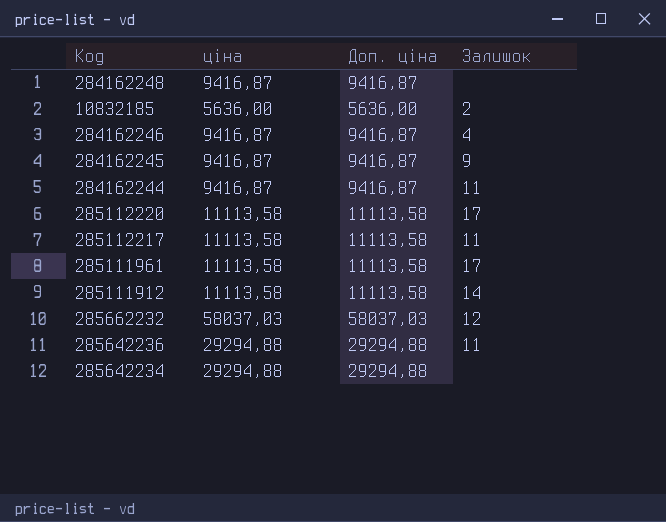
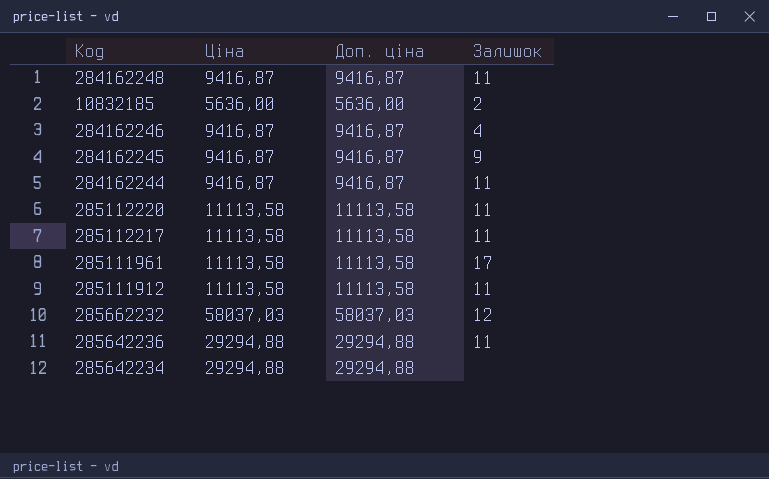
column name: ціна -> Ціна
284162248 | Залишок: none -> 11
285112220 | Залишок: 17 -> 11
285111912 | Залишок: 14 -> 11

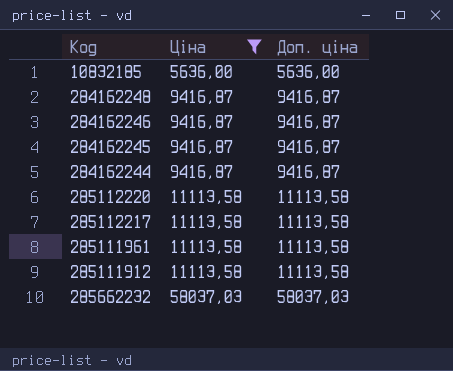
filter: none -> Ціна != 29294,88
row order: none -> Ціна ascending
column Залишок | position: 4 -> none

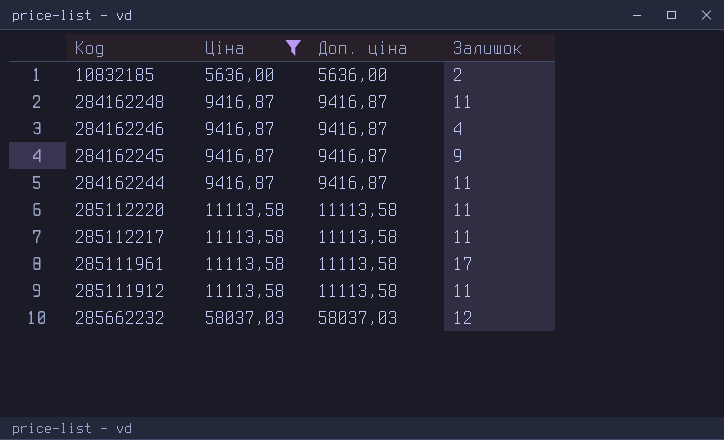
column Залишок | position: none -> 4

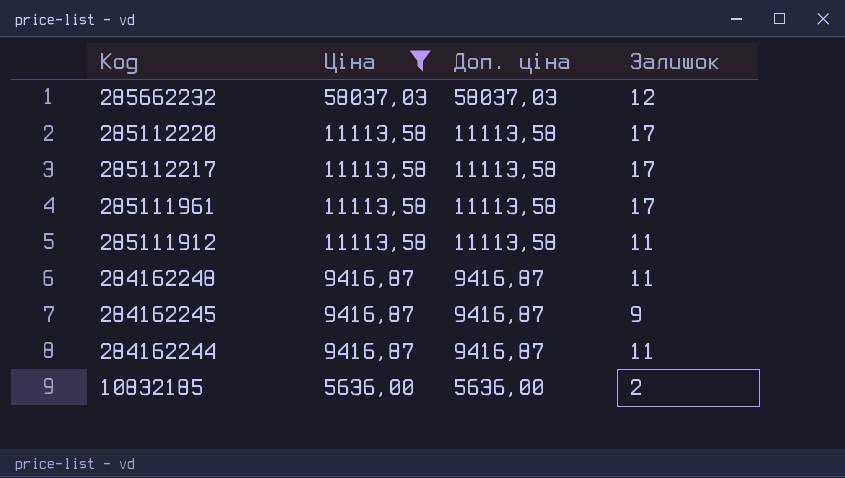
row order: Ціна ascending -> Код descending
row 284162246: 9416,87 | 9416,87 | 4 -> none
285112220 | Залишок: 11 -> 17
285112217 | Залишок: 11 -> 17

